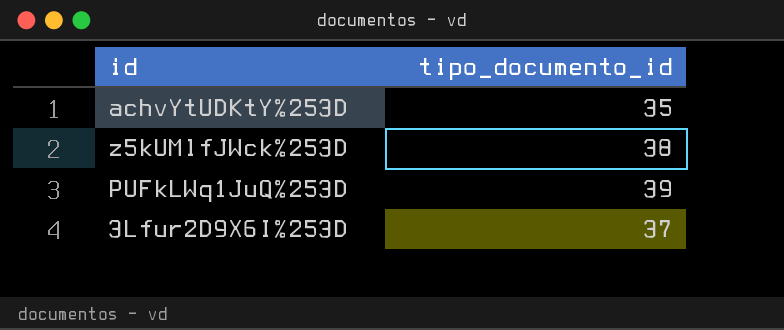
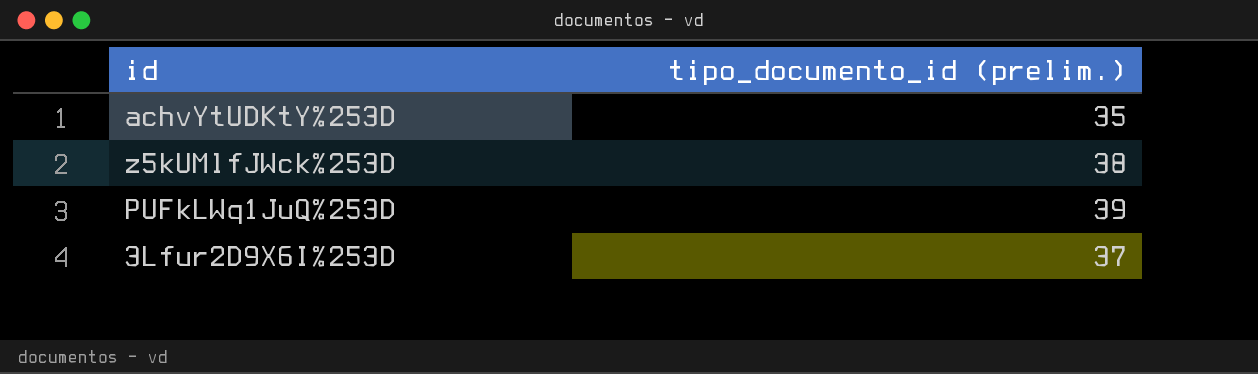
column name: tipo_documento_id -> tipo_documento_id (prelim.)

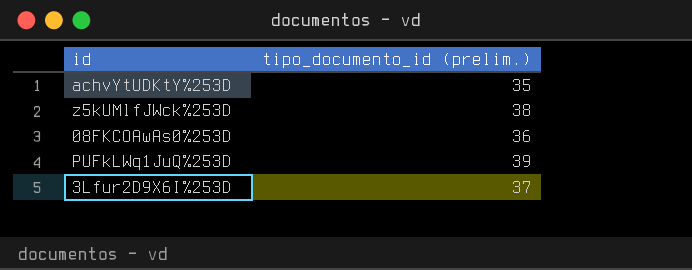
row 08FKCOAwAs0%253D: none -> 36

